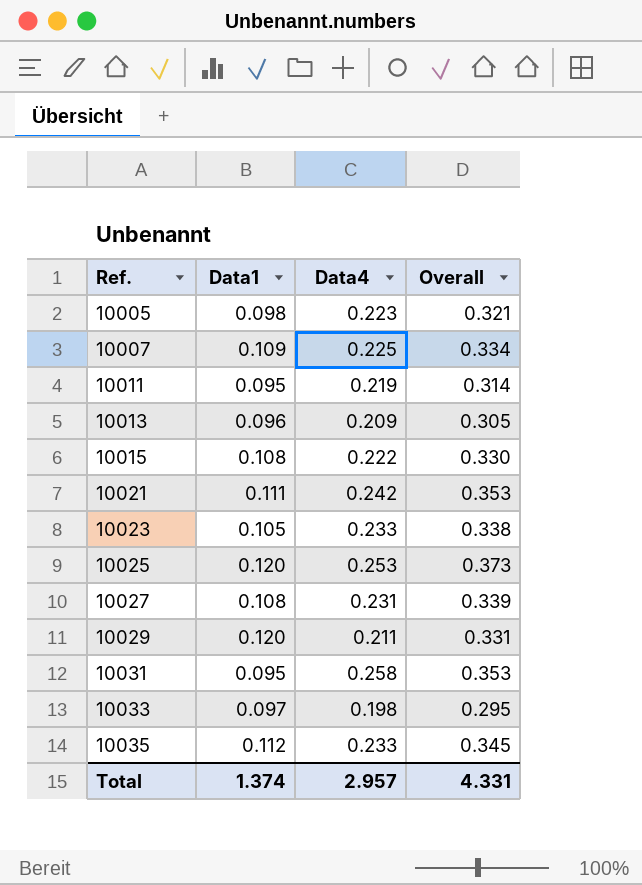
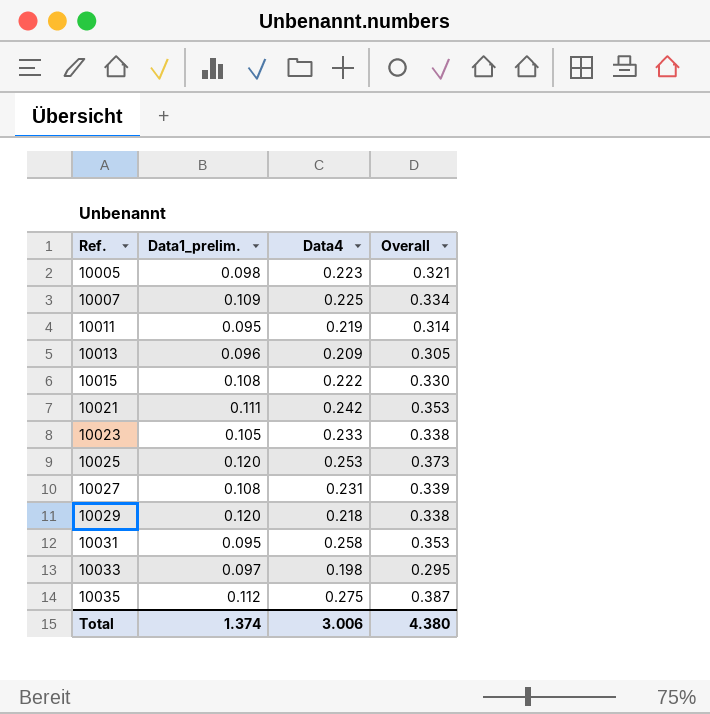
column name: Data1 -> Data1_prelim.
10029 | Data4: 0.211 -> 0.218
10029 | Overall: 0.331 -> 0.338
10035 | Data4: 0.233 -> 0.275
10035 | Overall: 0.345 -> 0.387
Total | Data4: 2.957 -> 3.006
Total | Overall: 4.331 -> 4.380

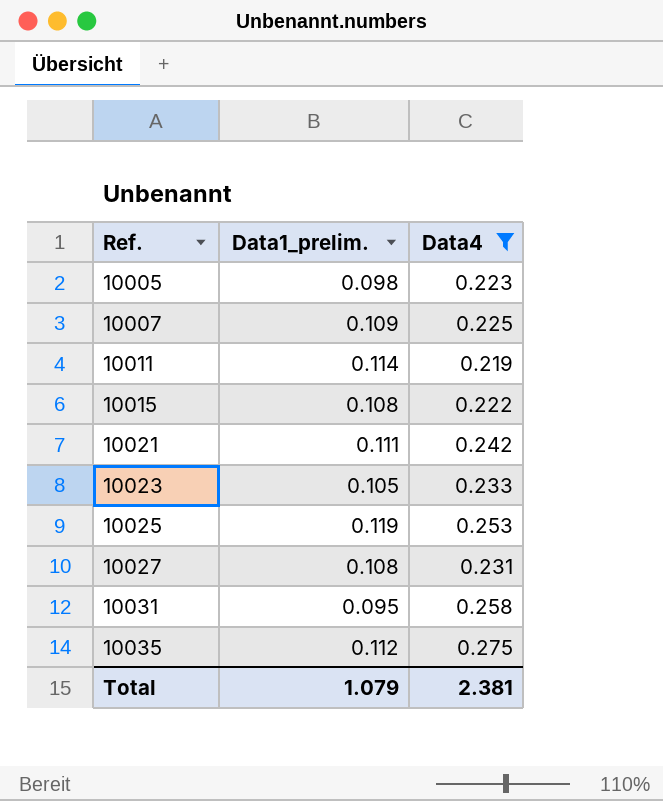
filter: none -> Data4 >= 0.219
column Overall | formula: [Data1_prelim.] + [Data4] -> none
10011 | Data1_prelim.: 0.095 -> 0.114
10025 | Data1_prelim.: 0.120 -> 0.119
Total | Data1_prelim.: 1.374 -> 1.079
Total | Data4: 3.006 -> 2.381

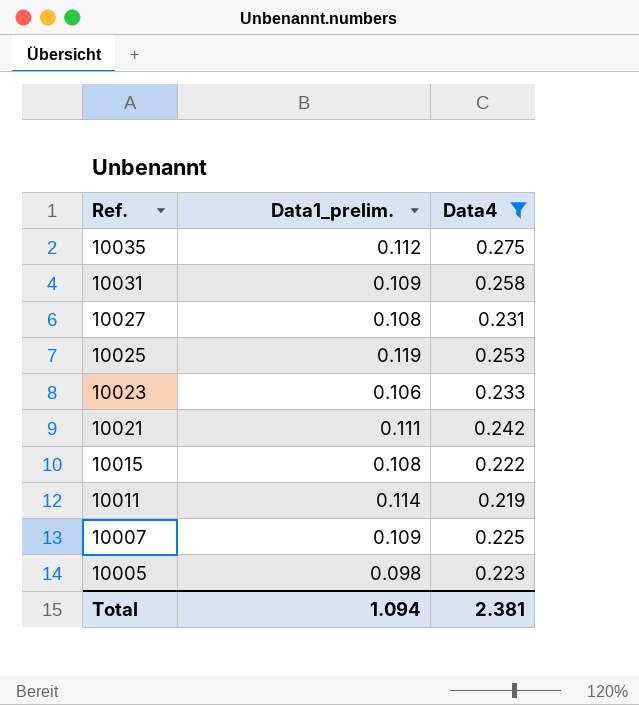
row order: Ref. ascending -> Ref. descending
10031 | Data1_prelim.: 0.095 -> 0.109
10023 | Data1_prelim.: 0.105 -> 0.106
Total | Data1_prelim.: 1.079 -> 1.094

